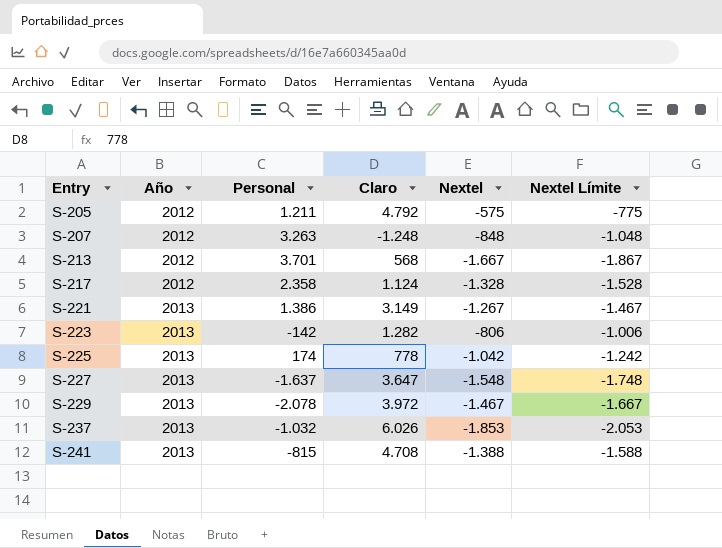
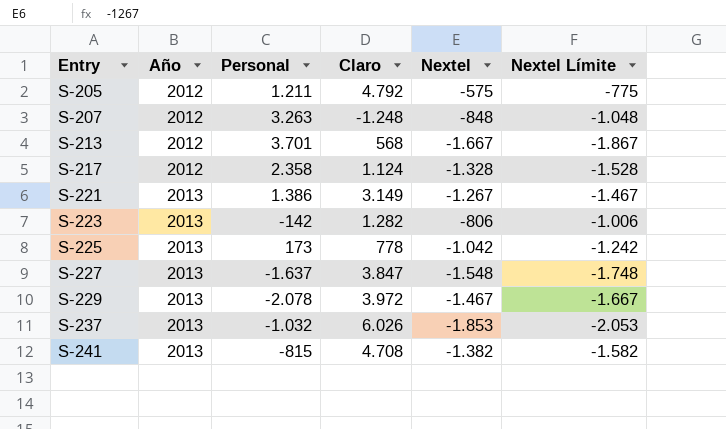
S-225 | Personal: 174 -> 173
S-227 | Claro: 3.647 -> 3.847
S-241 | Nextel: -1.388 -> -1.382
S-241 | Nextel Límite: -1.588 -> -1.582

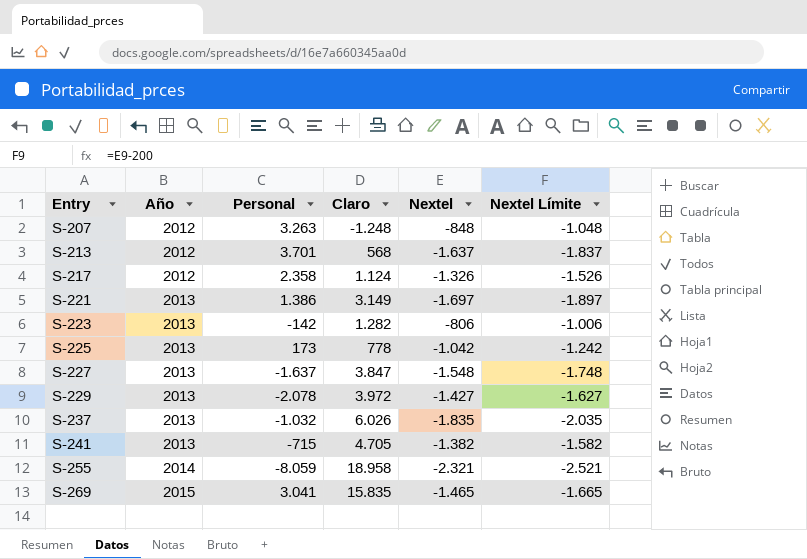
row S-205: 2012 | 1.211 | 4.792 | -575 | -775 -> none
S-213 | Nextel: -1.667 -> -1.637
S-213 | Nextel Límite: -1.867 -> -1.837
S-217 | Nextel: -1.328 -> -1.326
S-217 | Nextel Límite: -1.528 -> -1.526
S-221 | Nextel: -1.267 -> -1.697
S-221 | Nextel Límite: -1.467 -> -1.897
S-229 | Nextel: -1.467 -> -1.427
S-229 | Nextel Límite: -1.667 -> -1.627
S-237 | Nextel: -1.853 -> -1.835
S-237 | Nextel Límite: -2.053 -> -2.035
S-241 | Personal: -815 -> -715
S-241 | Claro: 4.708 -> 4.705
row S-255: none -> 2014 | -8.059 | 18.958 | -2.321 | -2.521
row S-269: none -> 2015 | 3.041 | 15.835 | -1.465 | -1.665

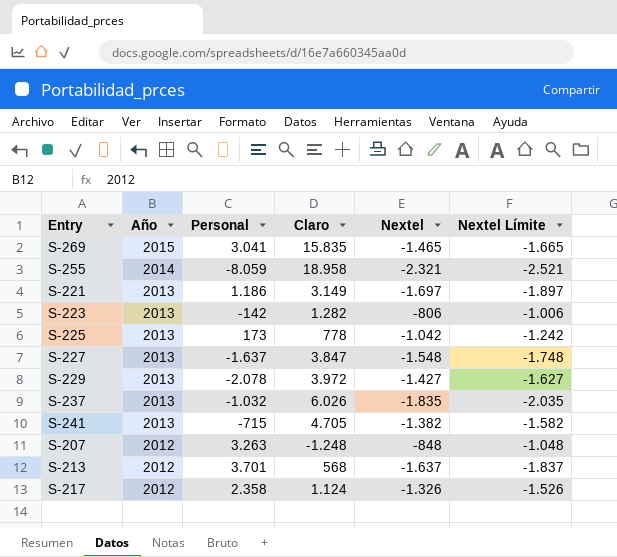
row order: Entry ascending -> Año descending
S-221 | Personal: 1.386 -> 1.186

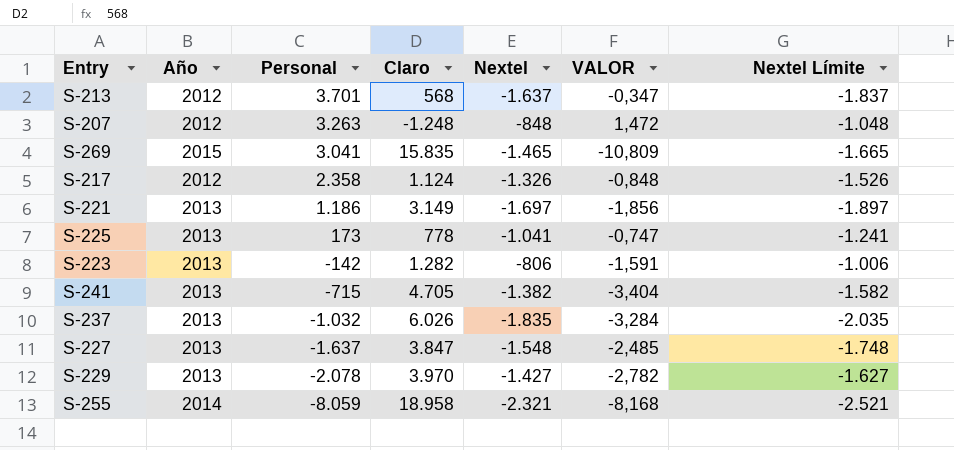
row order: Año descending -> Personal descending
column VALOR | formula: none -> [Claro] / [Nextel]
S-225 | Nextel: -1.042 -> -1.041
S-225 | Nextel Límite: -1.242 -> -1.241
S-229 | Claro: 3.972 -> 3.970

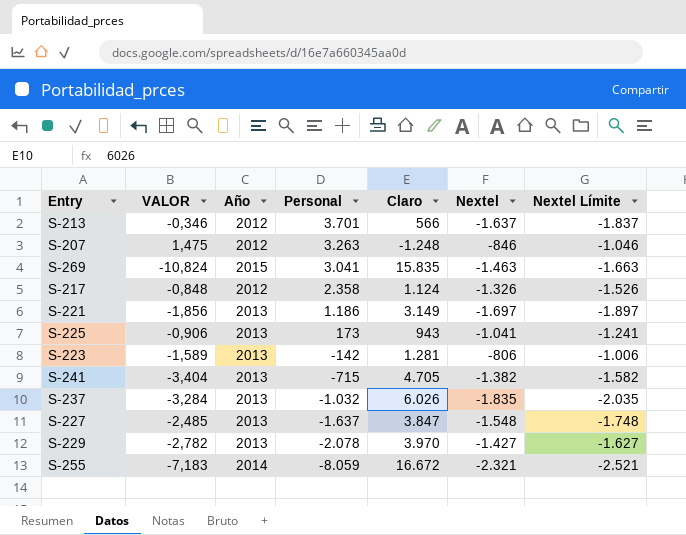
column VALOR | position: 6 -> 2
S-213 | VALOR: -0,347 -> -0,346
S-213 | Claro: 568 -> 566
S-207 | VALOR: 1,472 -> 1,475
S-207 | Nextel: -848 -> -846
S-207 | Nextel Límite: -1.048 -> -1.046
S-269 | VALOR: -10,809 -> -10,824
S-269 | Nextel: -1.465 -> -1.463
S-269 | Nextel Límite: -1.665 -> -1.663
S-225 | VALOR: -0,747 -> -0,906
S-225 | Claro: 778 -> 943
S-223 | VALOR: -1,591 -> -1,589
S-223 | Claro: 1.282 -> 1.281
S-255 | VALOR: -8,168 -> -7,183
S-255 | Claro: 18.958 -> 16.672

